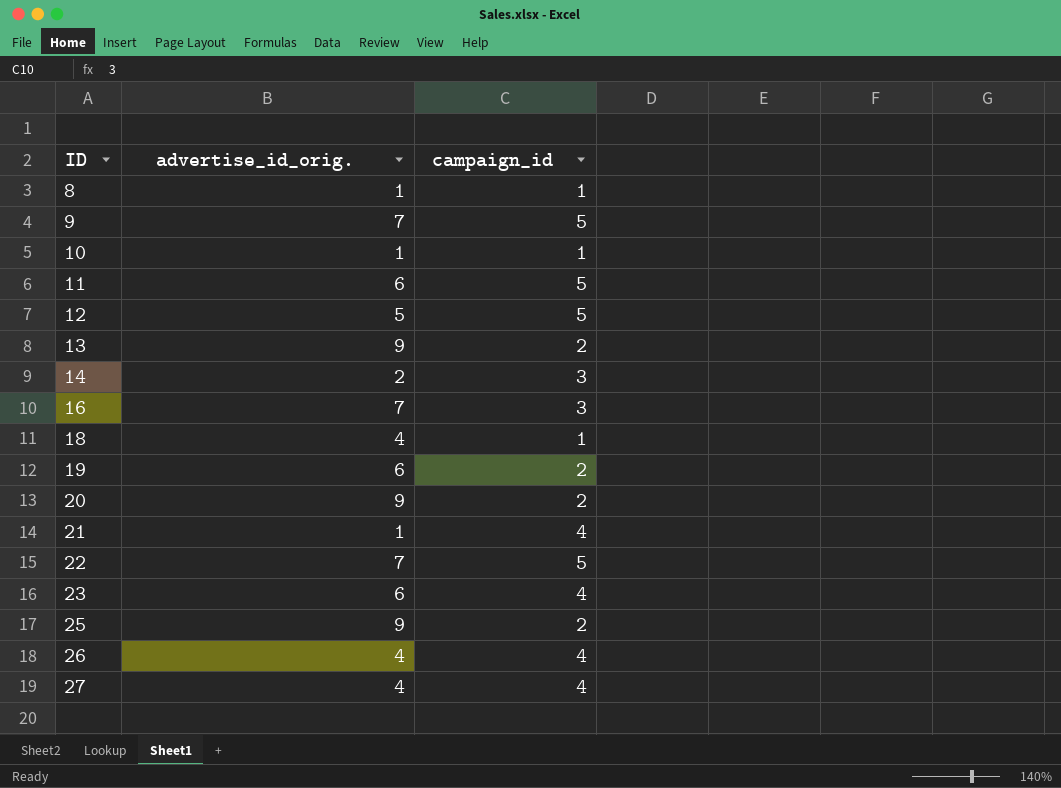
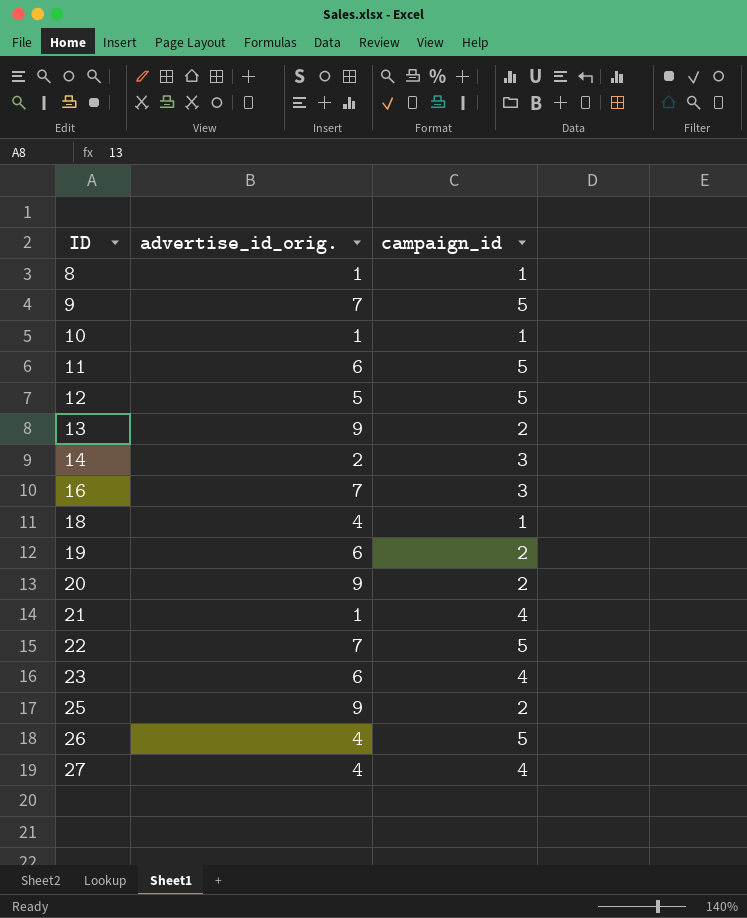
26 | campaign_id: 4 -> 5

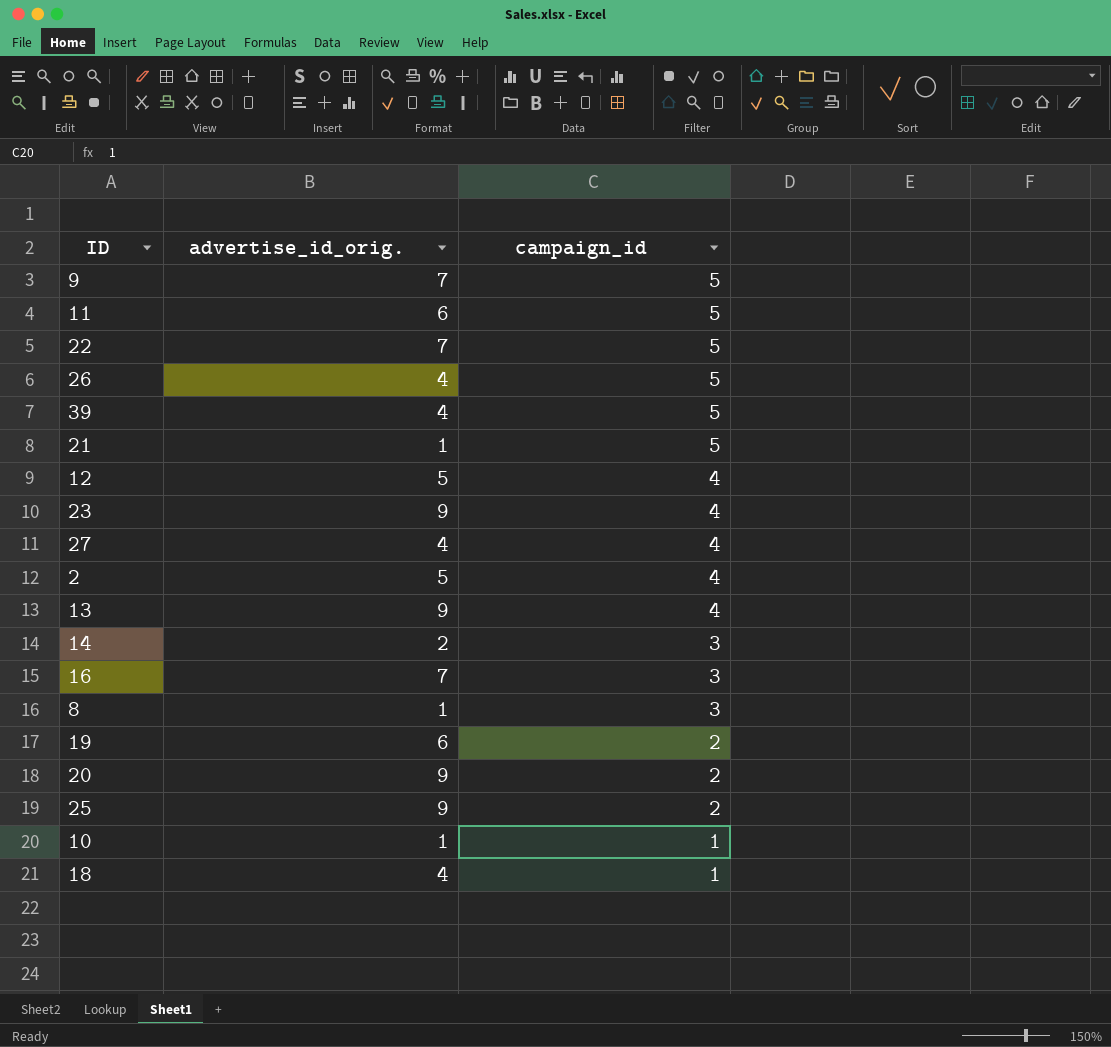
row order: ID ascending -> campaign_id descending
row 39: none -> 4 | 5
21 | campaign_id: 4 -> 5
12 | campaign_id: 5 -> 4
23 | advertise_id_orig.: 6 -> 9
row 2: none -> 5 | 4
13 | campaign_id: 2 -> 4
8 | campaign_id: 1 -> 3

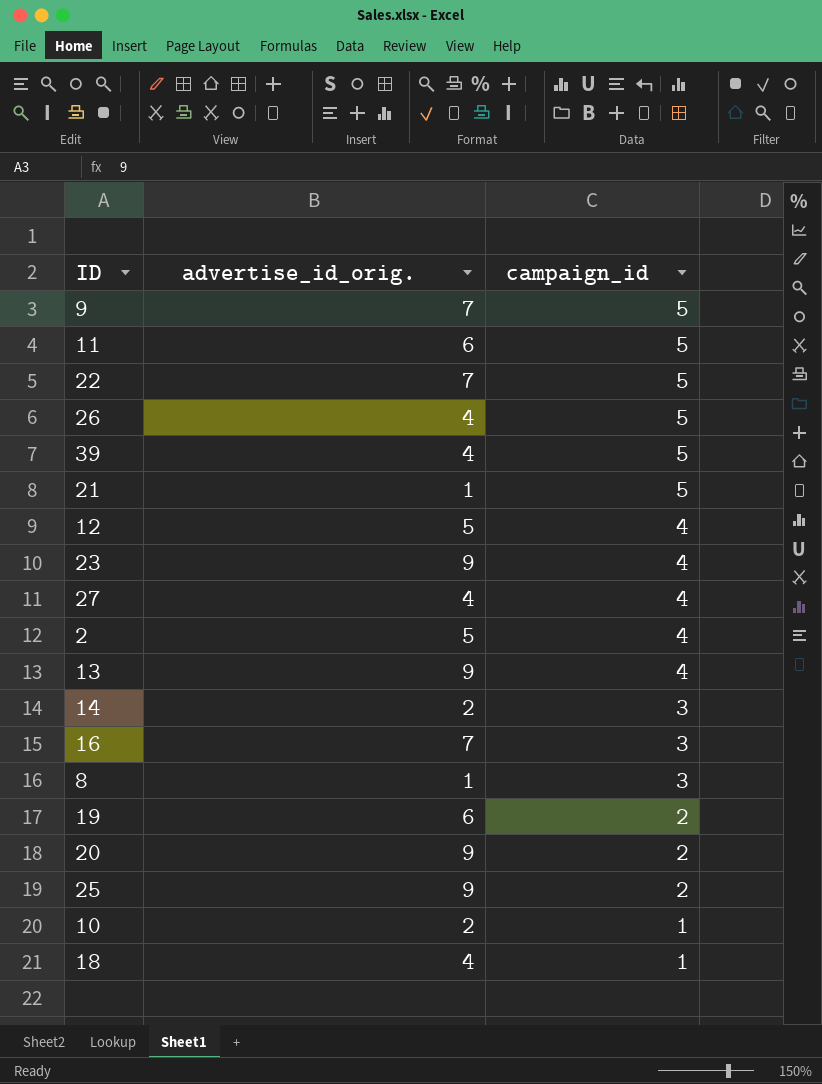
10 | advertise_id_orig.: 1 -> 2

